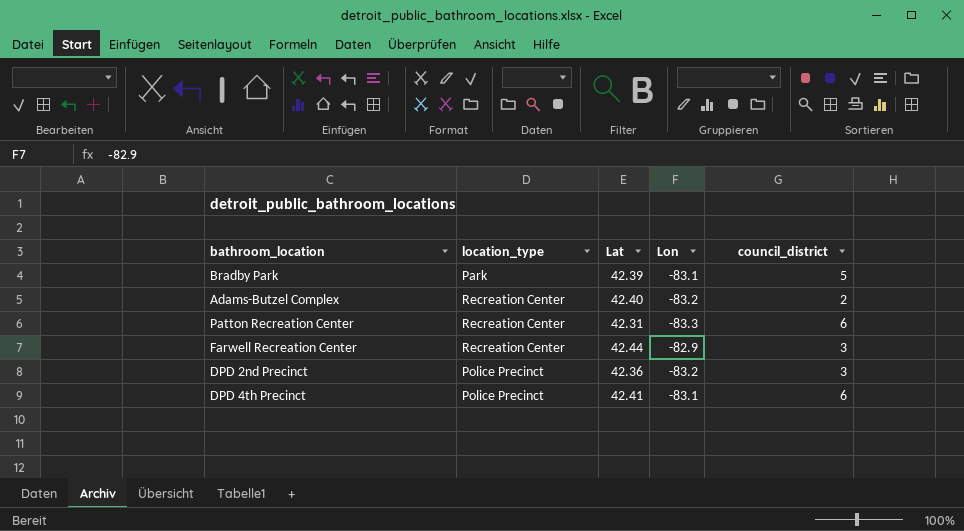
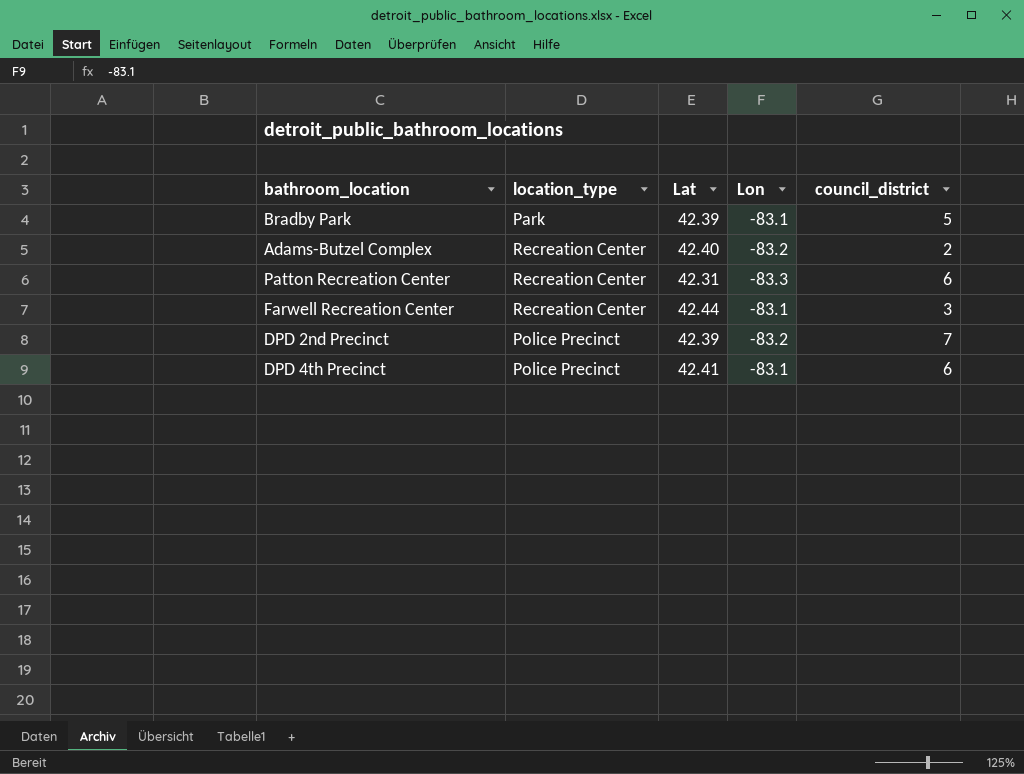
Farwell Recreation Center | Lon: -82.9 -> -83.1
DPD 2nd Precinct | Lat: 42.36 -> 42.39
DPD 2nd Precinct | council_district: 3 -> 7

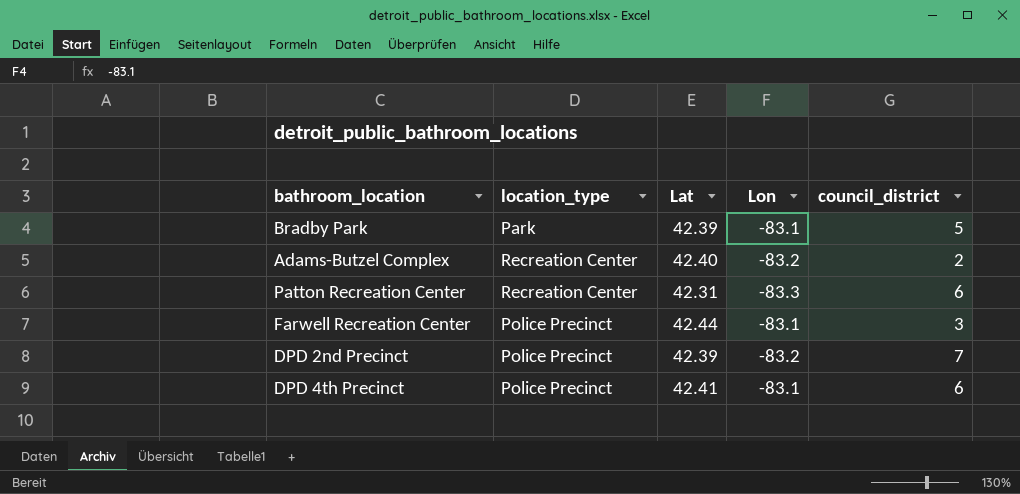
Farwell Recreation Center | location_type: Recreation Center -> Police Precinct

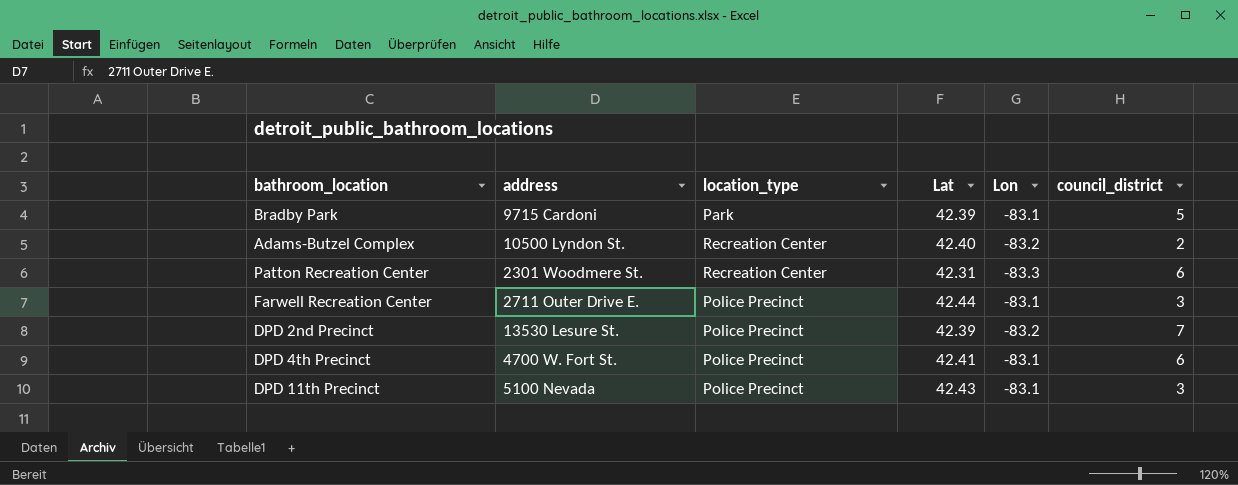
column address | position: none -> 2
row DPD 11th Precinct: none -> 5100 Nevada | Police Precinct | 42.43 | -83.1 | 3

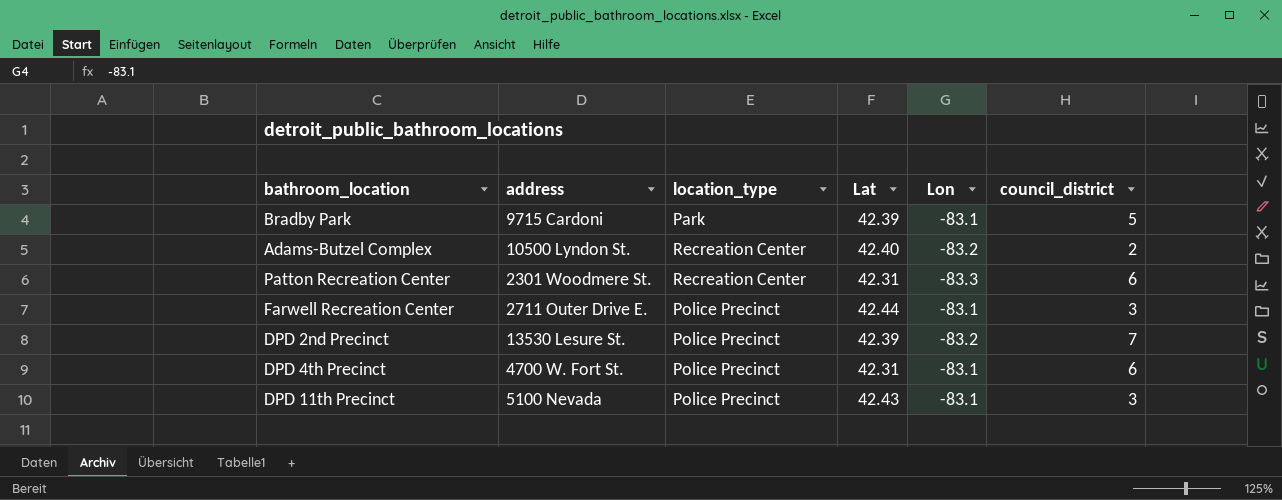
DPD 4th Precinct | Lat: 42.41 -> 42.31

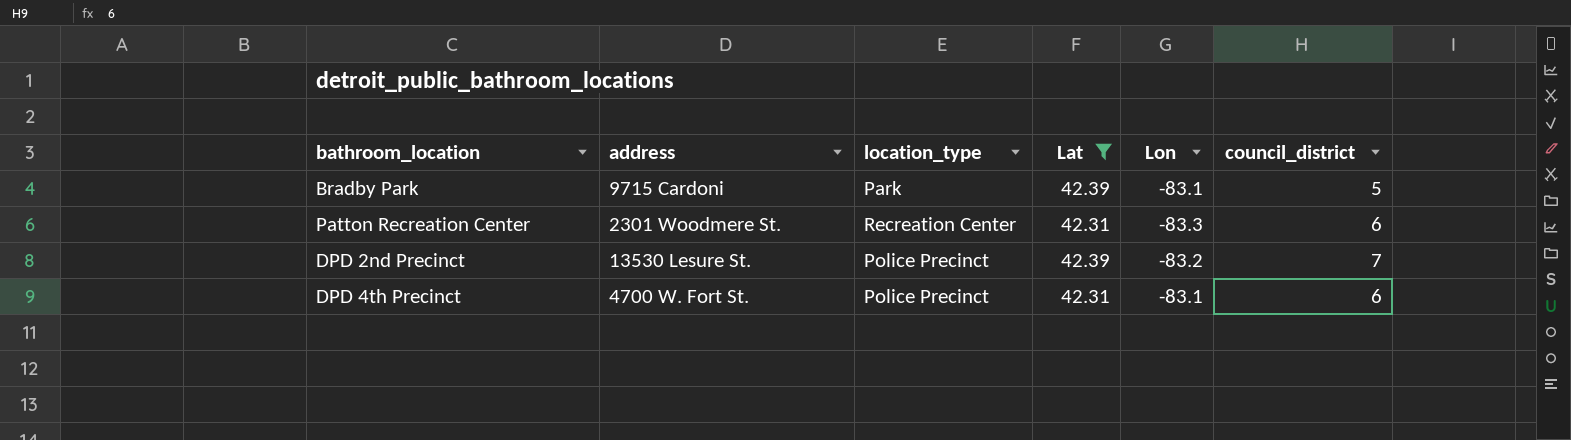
filter: none -> Lat <= 42.39

